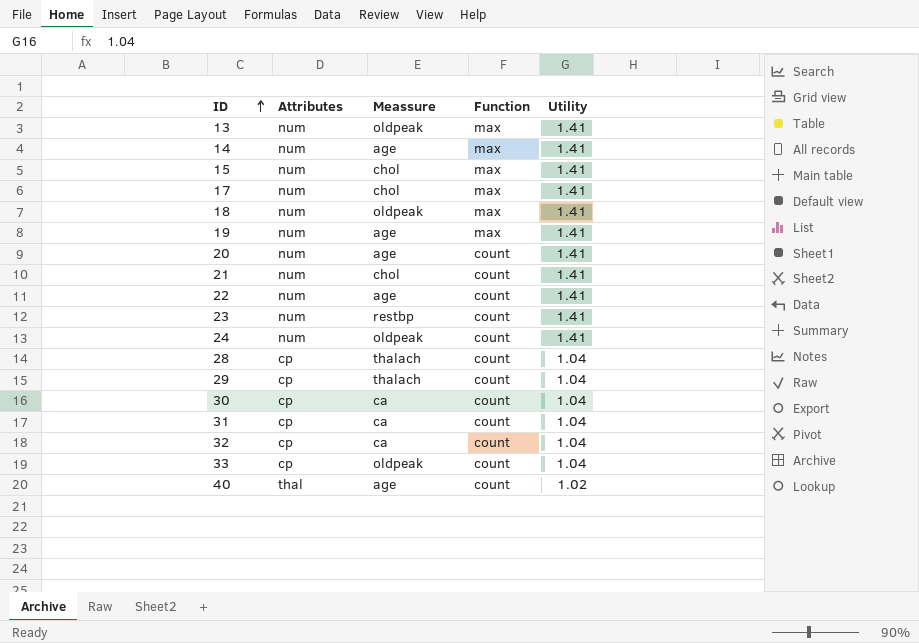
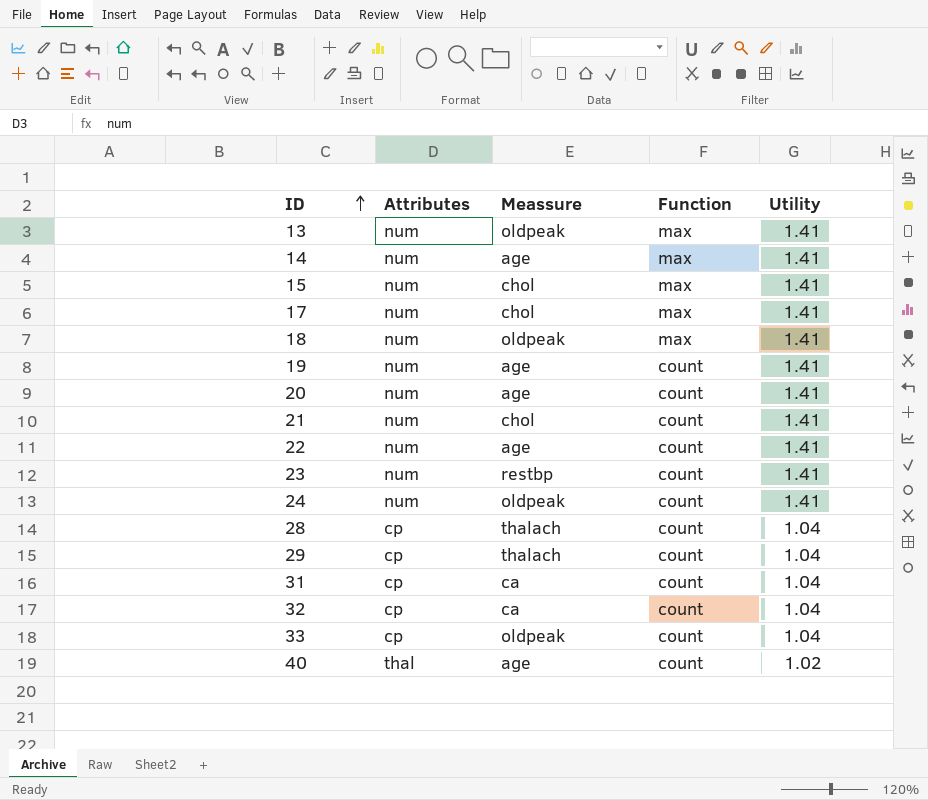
row 30: cp | ca | count | 1.04 -> none
19 | Function: max -> count

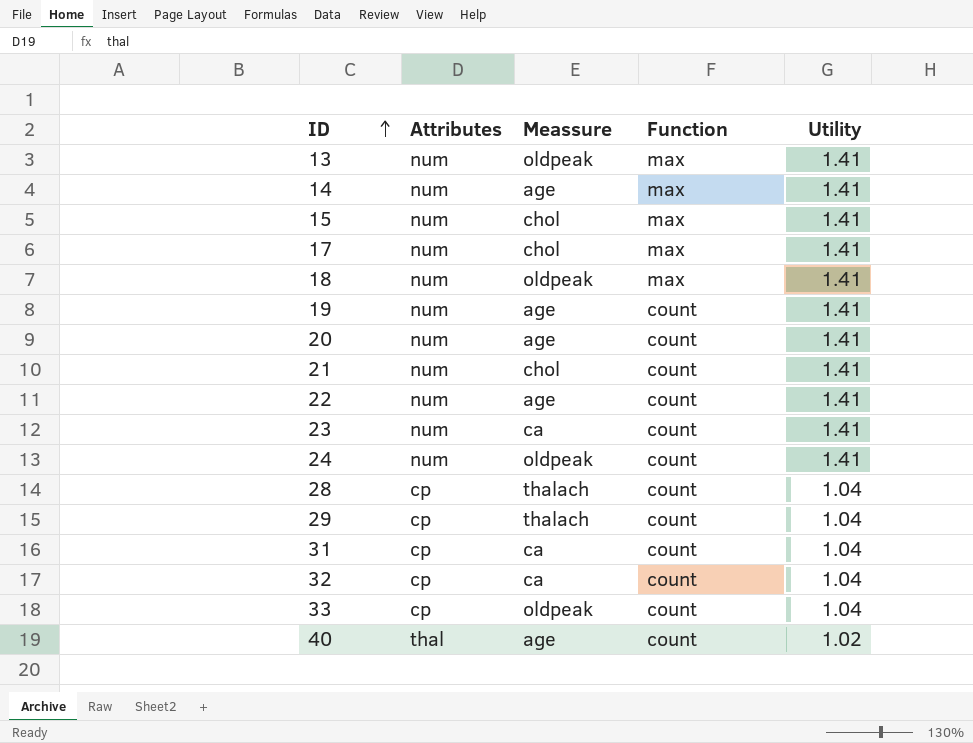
23 | Meassure: restbp -> ca

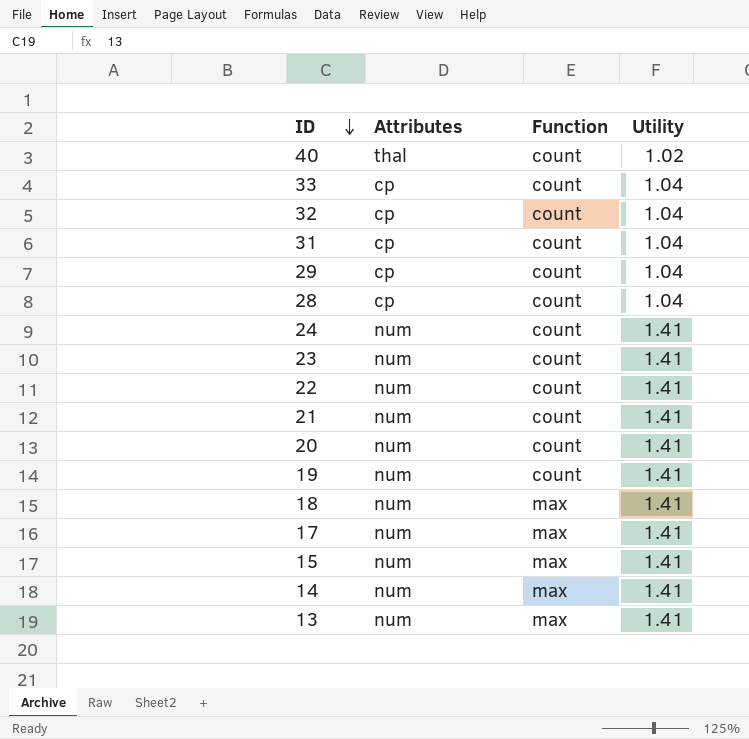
row order: ID ascending -> ID descending
column Meassure | position: 3 -> none

